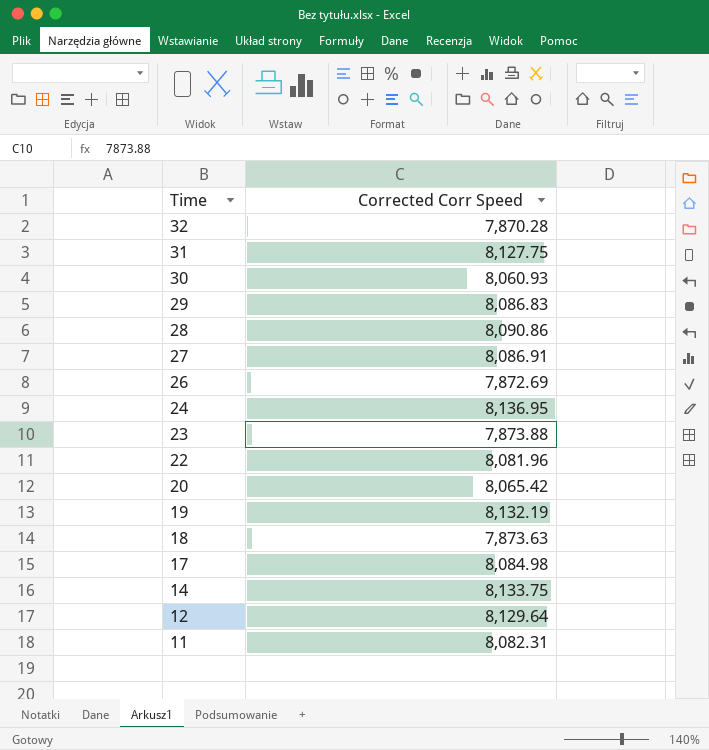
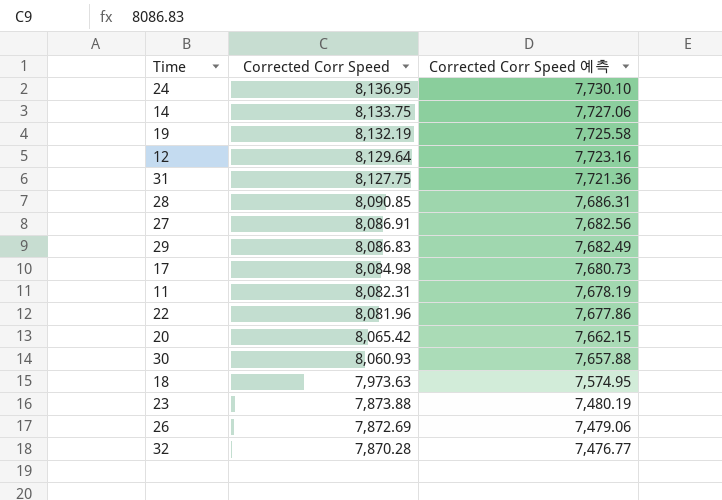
row order: Time descending -> Corrected Corr Speed descending
column Corrected Corr Speed 예측 | formula: none -> [Corrected Corr Speed] * 0.95
28 | Corrected Corr Speed: 8,090.86 -> 8,090.85
18 | Corrected Corr Speed: 7,873.63 -> 7,973.63

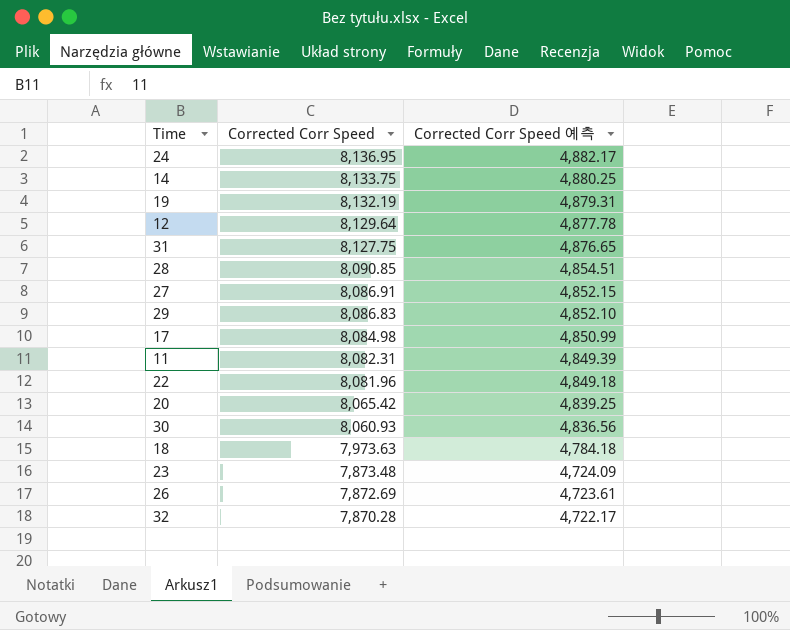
column Corrected Corr Speed 예측 | formula: [Corrected Corr Speed] * 0.95 -> [Corrected Corr Speed] * 0.6
23 | Corrected Corr Speed: 7,873.88 -> 7,873.48

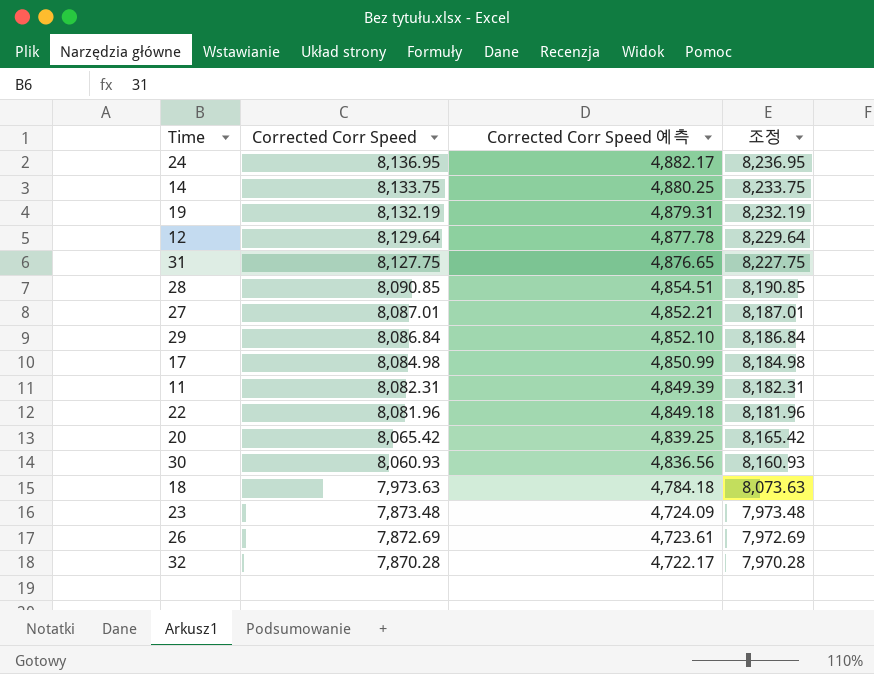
column 조정 | formula: none -> [Corrected Corr Speed] + 100
27 | Corrected Corr Speed: 8,086.91 -> 8,087.01
27 | Corrected Corr Speed 예측: 4,852.15 -> 4,852.21
29 | Corrected Corr Speed: 8,086.83 -> 8,086.84

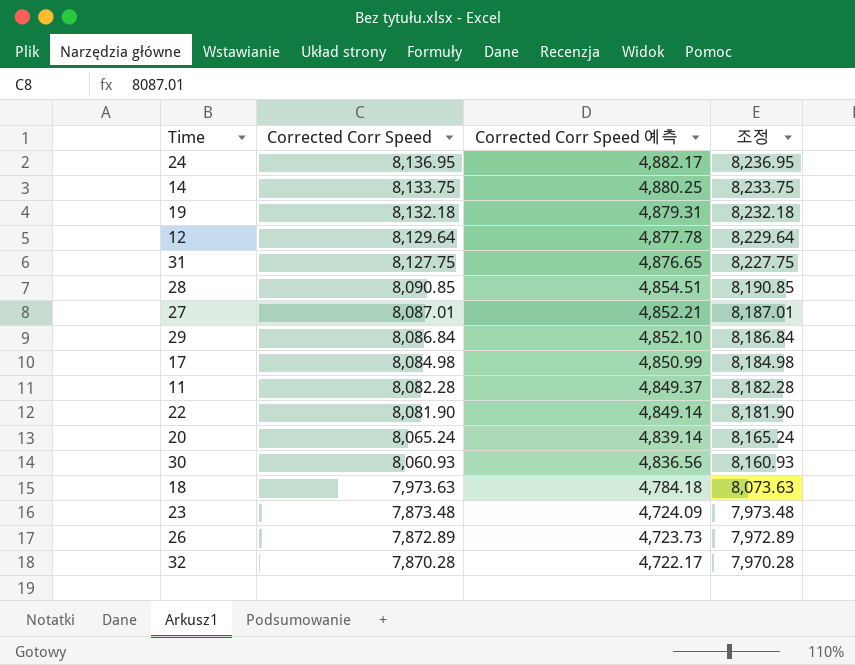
19 | Corrected Corr Speed: 8,132.19 -> 8,132.18
19 | 조정: 8,232.19 -> 8,232.18
11 | Corrected Corr Speed: 8,082.31 -> 8,082.28
11 | Corrected Corr Speed 예측: 4,849.39 -> 4,849.37
11 | 조정: 8,182.31 -> 8,182.28
22 | Corrected Corr Speed: 8,081.96 -> 8,081.90
22 | Corrected Corr Speed 예측: 4,849.18 -> 4,849.14
22 | 조정: 8,181.96 -> 8,181.90
20 | Corrected Corr Speed: 8,065.42 -> 8,065.24
20 | Corrected Corr Speed 예측: 4,839.25 -> 4,839.14
20 | 조정: 8,165.42 -> 8,165.24
26 | Corrected Corr Speed: 7,872.69 -> 7,872.89
26 | Corrected Corr Speed 예측: 4,723.61 -> 4,723.73
26 | 조정: 7,972.69 -> 7,972.89

